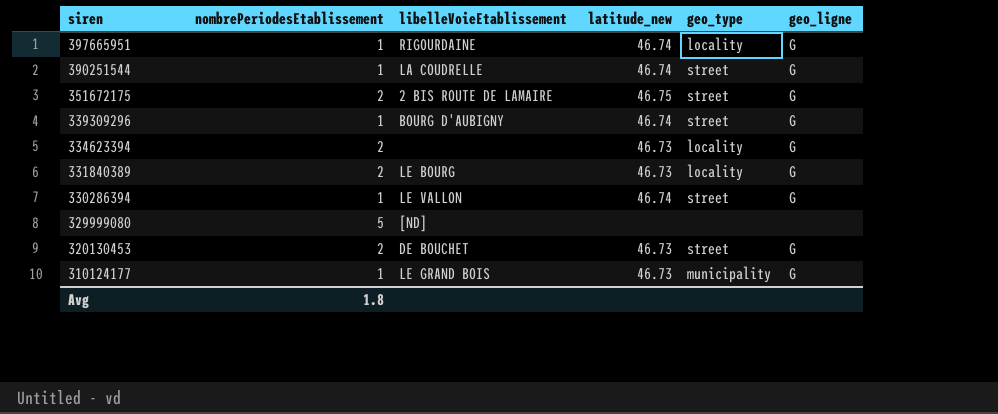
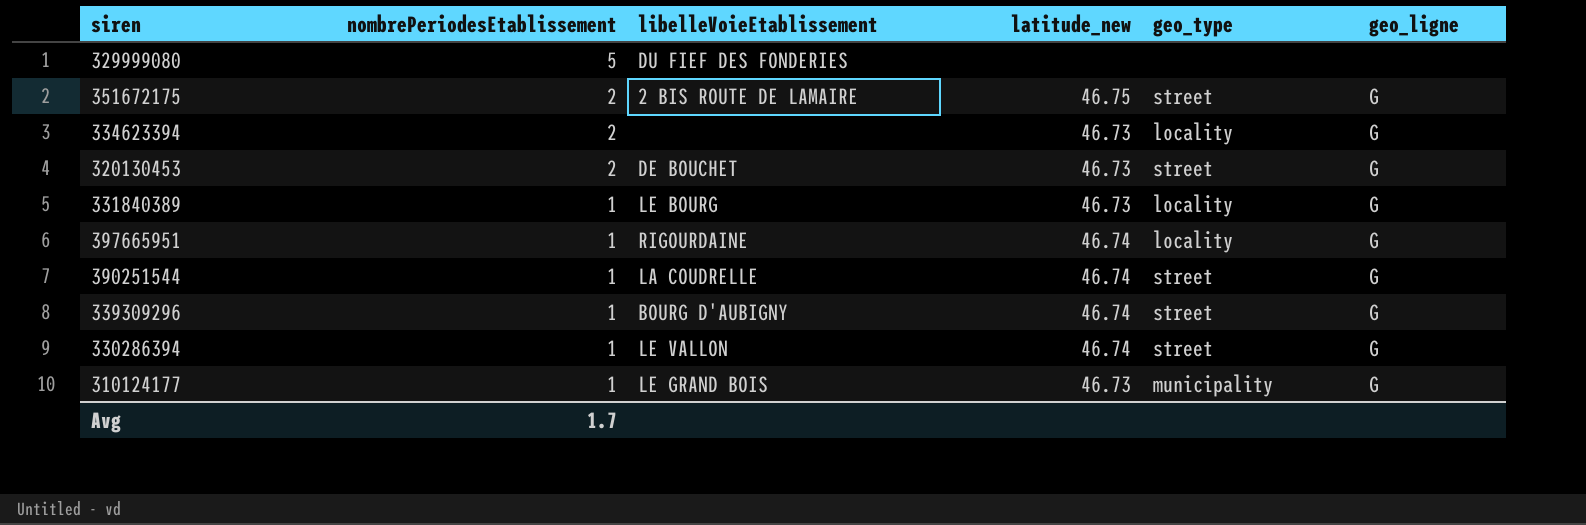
row order: siren descending -> nombrePeriodesEtablissement descending
329999080 | libelleVoieEtablissement: [ND] -> DU FIEF DES FONDERIES
331840389 | nombrePeriodesEtablissement: 2 -> 1
Avg | nombrePeriodesEtablissement: 1.8 -> 1.7

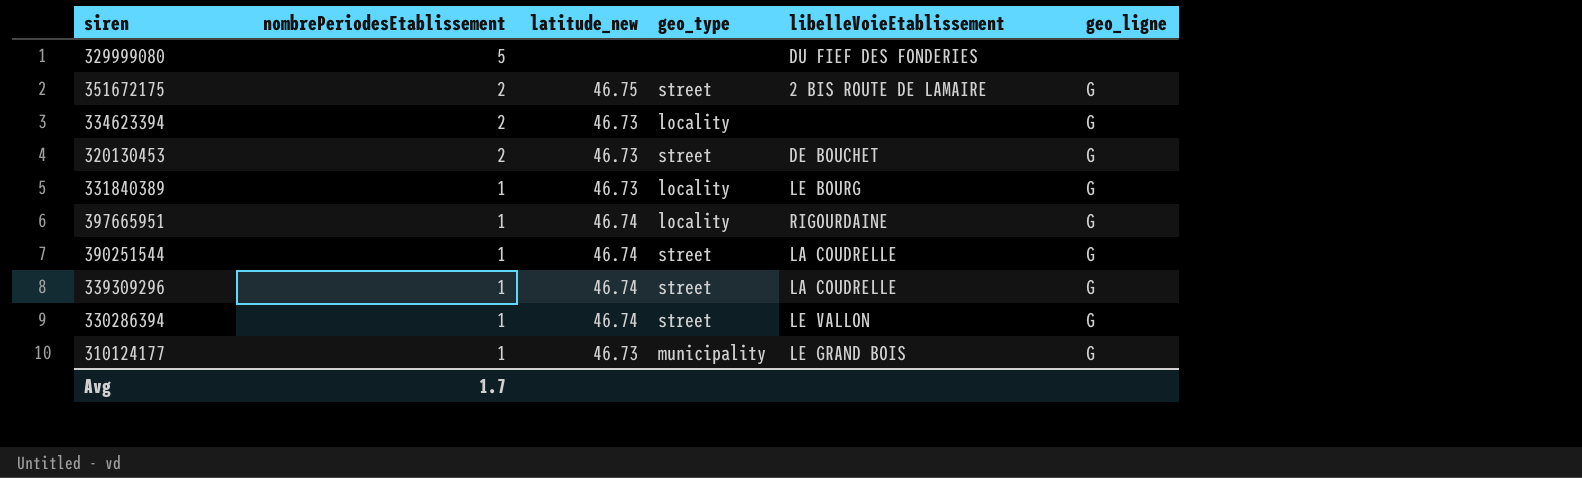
column libelleVoieEtablissement | position: 3 -> 5
339309296 | libelleVoieEtablissement: BOURG D'AUBIGNY -> LA COUDRELLE

